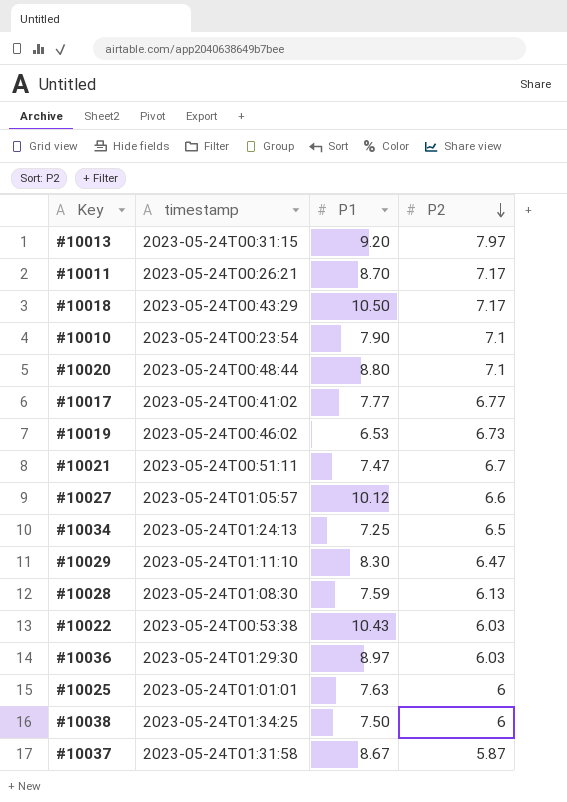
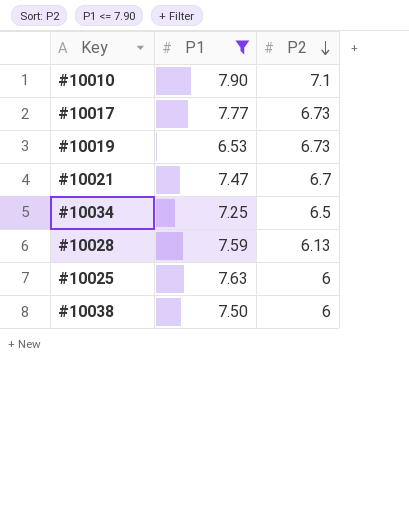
filter: none -> P1 <= 7.90
column timestamp | position: 2 -> none
#10017 | P2: 6.77 -> 6.73

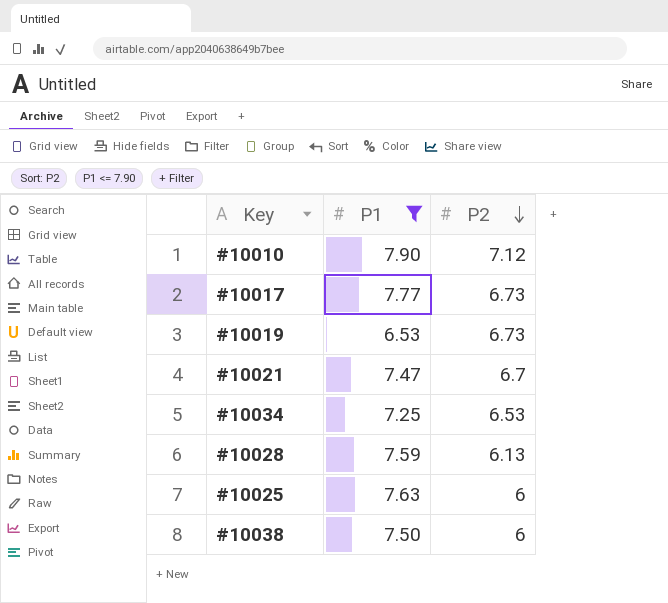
#10010 | P2: 7.1 -> 7.12
#10034 | P2: 6.5 -> 6.53

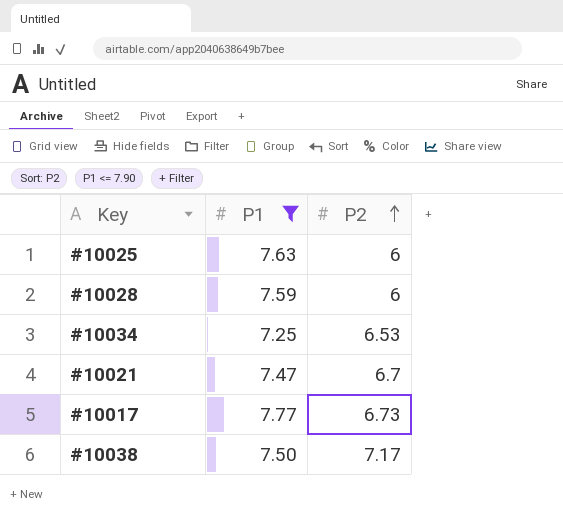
row order: P2 descending -> P2 ascending
row #10010: 7.90 | 7.12 -> none
row #10019: 6.53 | 6.73 -> none
#10028 | P2: 6.13 -> 6
#10038 | P2: 6 -> 7.17

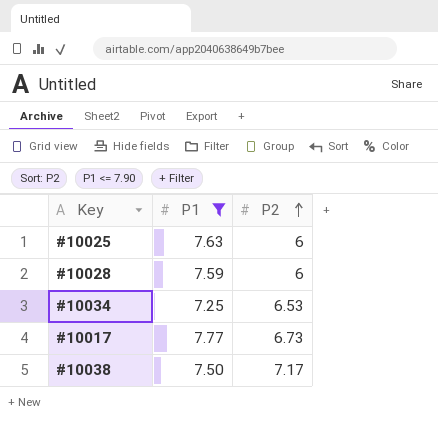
row #10021: 7.47 | 6.7 -> none

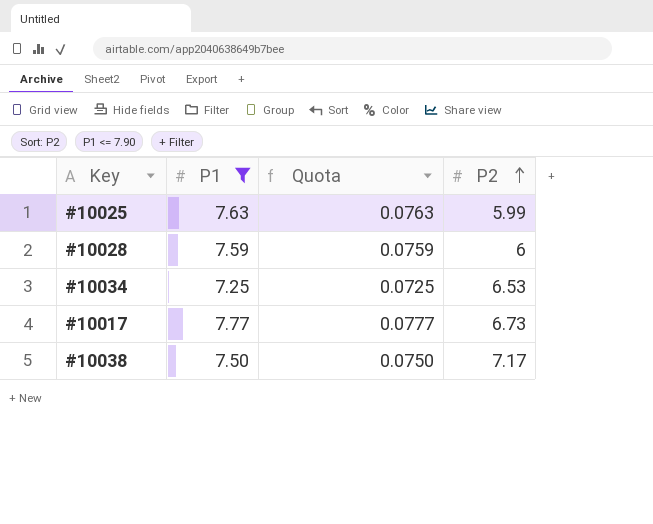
column Quota | formula: none -> [P1] * 0.01
#10025 | P2: 6 -> 5.99

